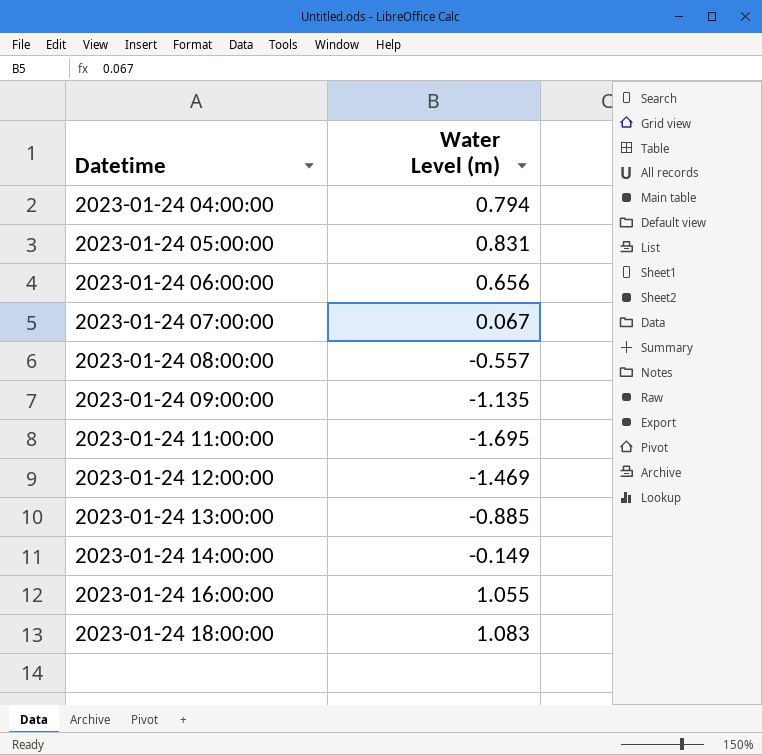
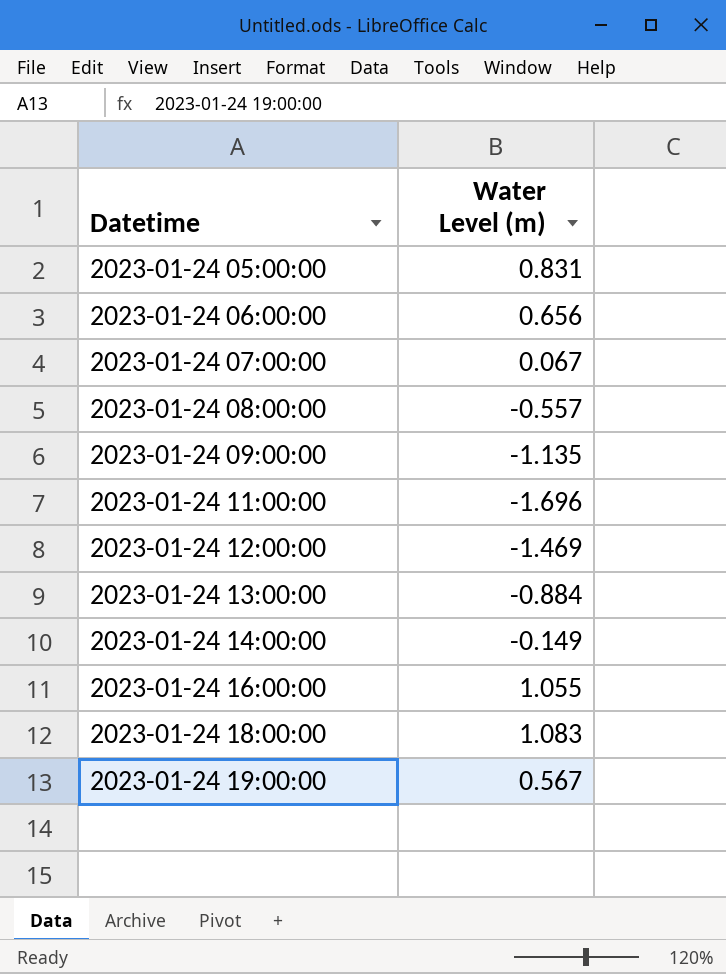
row 2023-01-24 04:00:00: 0.794 -> none
2023-01-24 11:00:00 | Water Level (m): -1.695 -> -1.696
2023-01-24 13:00:00 | Water Level (m): -0.885 -> -0.884
row 2023-01-24 19:00:00: none -> 0.567

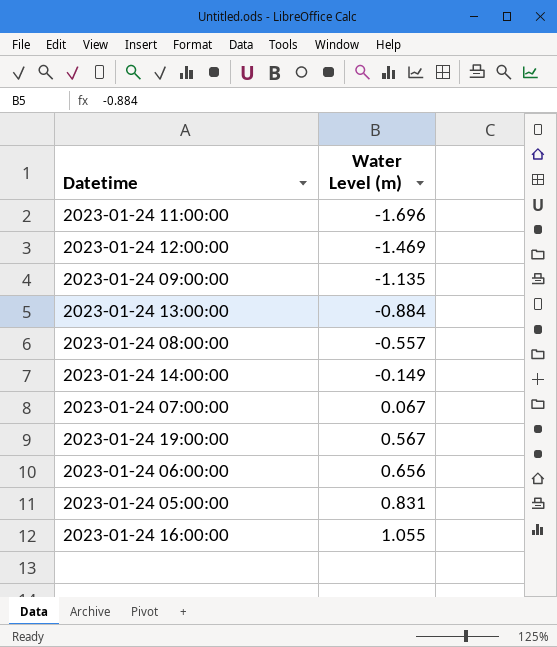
row order: Datetime ascending -> Water Level (m) ascending
row 2023-01-24 18:00:00: 1.083 -> none

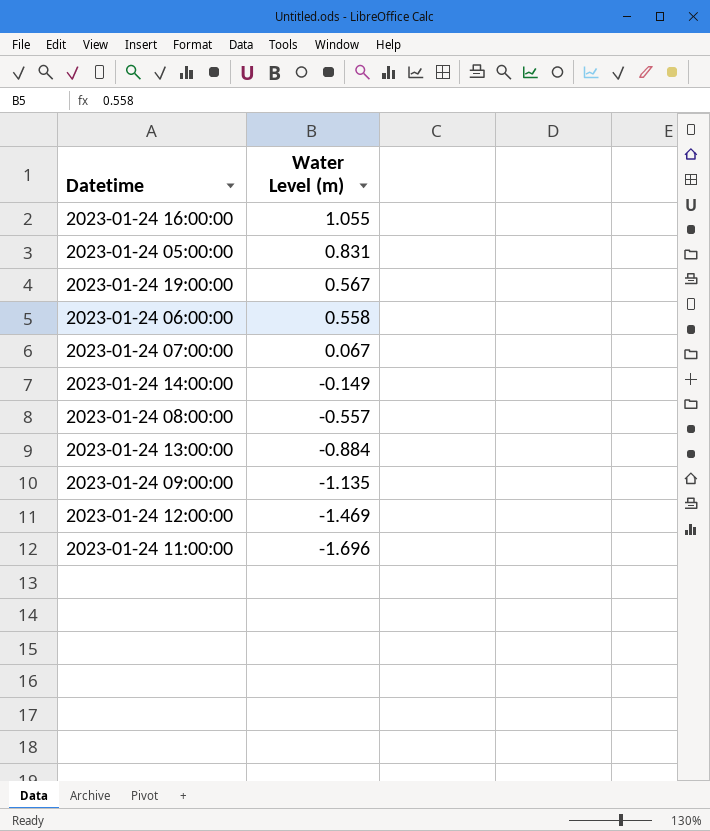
row order: Water Level (m) ascending -> Water Level (m) descending
2023-01-24 06:00:00 | Water Level (m): 0.656 -> 0.558

